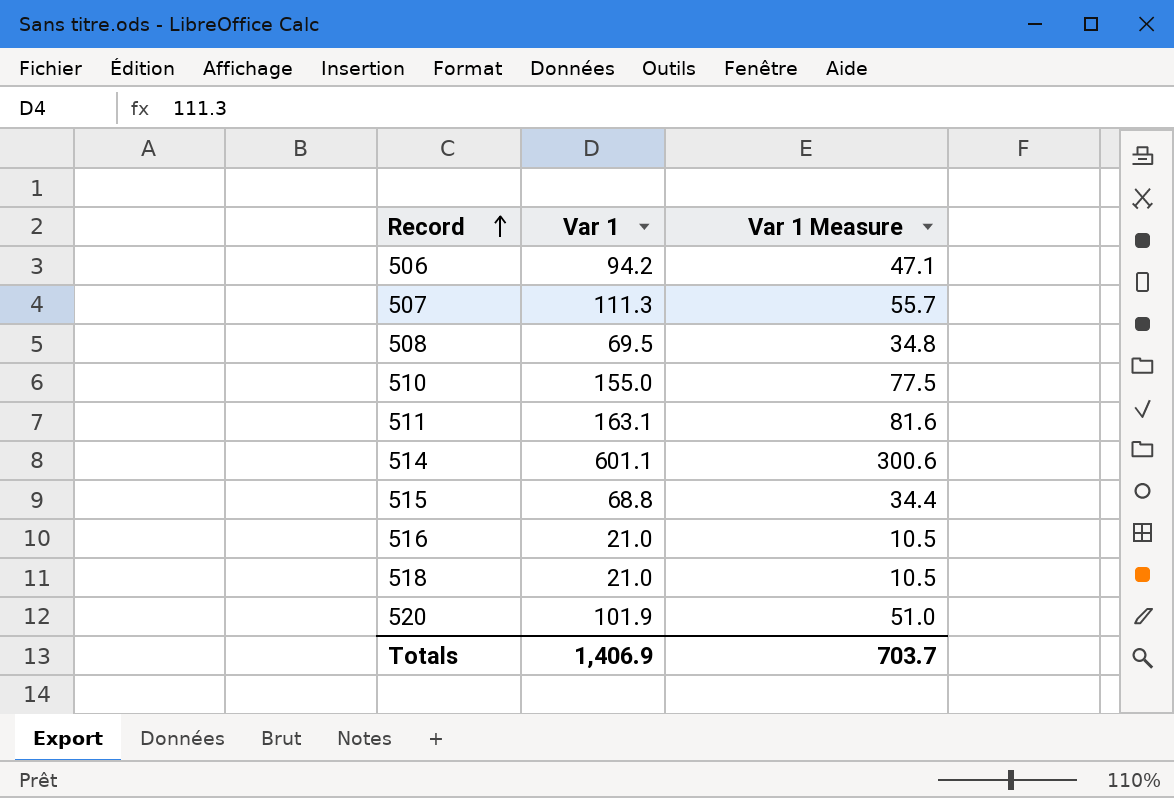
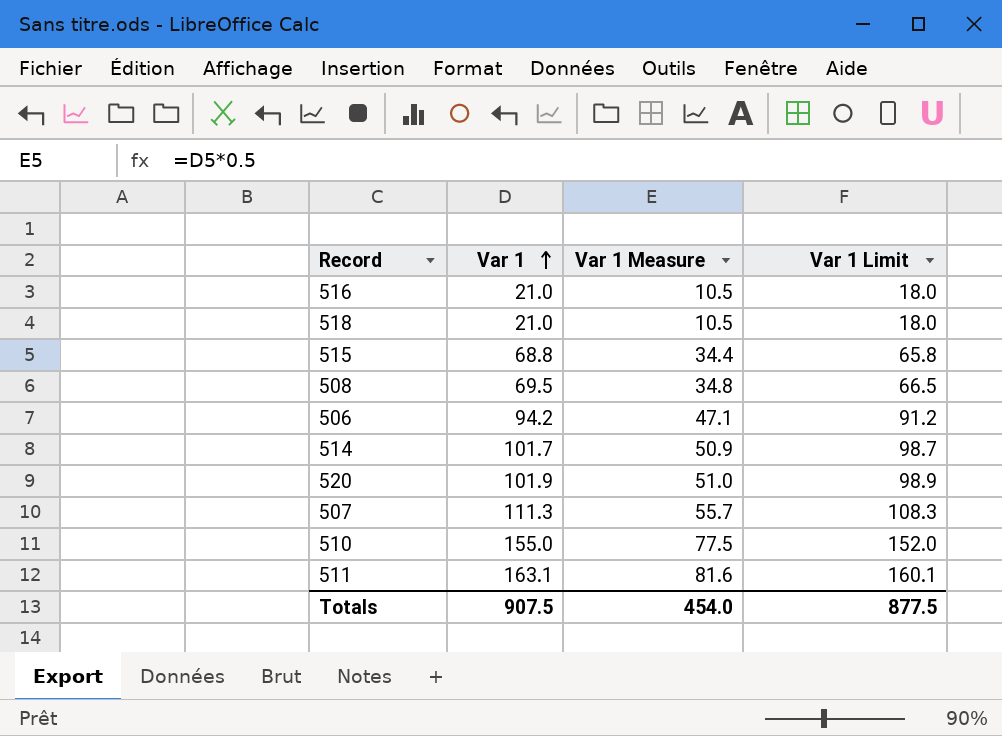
row order: Record ascending -> Var 1 ascending
column Var 1 Limit | formula: none -> [Var 1] - 3
514 | Var 1: 601.1 -> 101.7
514 | Var 1 Measure: 300.6 -> 50.9
Totals | Var 1: 1,406.9 -> 907.5
Totals | Var 1 Measure: 703.7 -> 454.0

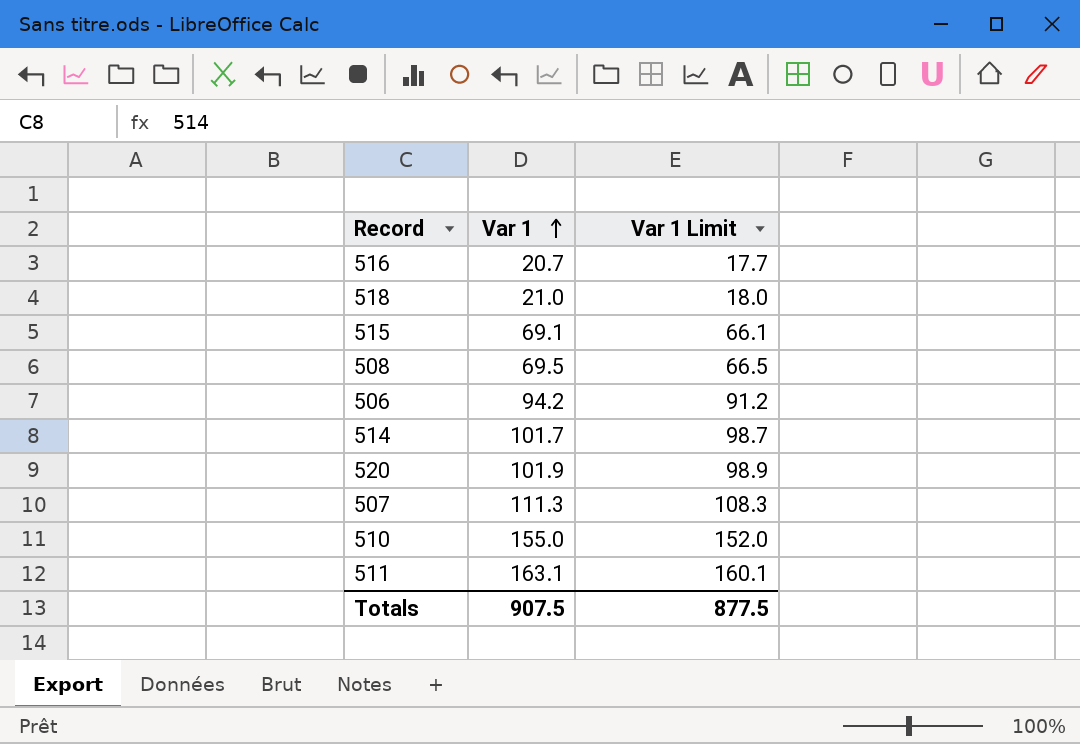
column Var 1 Measure | formula: [Var 1] * 0.5 -> none
516 | Var 1: 21.0 -> 20.7
516 | Var 1 Limit: 18.0 -> 17.7
515 | Var 1: 68.8 -> 69.1
515 | Var 1 Limit: 65.8 -> 66.1

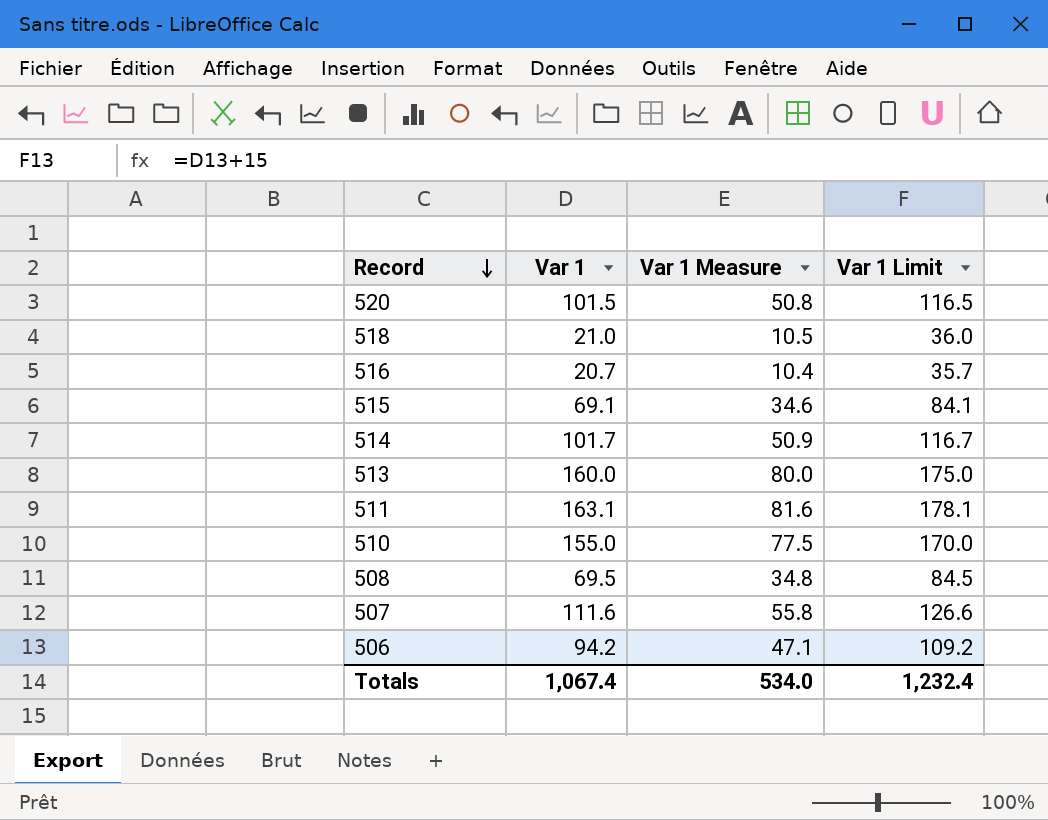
row order: Var 1 ascending -> Record descending
column Var 1 Measure | formula: none -> [Var 1] * 0.5
column Var 1 Limit | formula: [Var 1] - 3 -> [Var 1] + 15
520 | Var 1: 101.9 -> 101.5
row 513: none -> 160.0 | 80.0 | 175.0
507 | Var 1: 111.3 -> 111.6
Totals | Var 1: 907.5 -> 1,067.4
Totals | Var 1 Limit: 877.5 -> 1,232.4

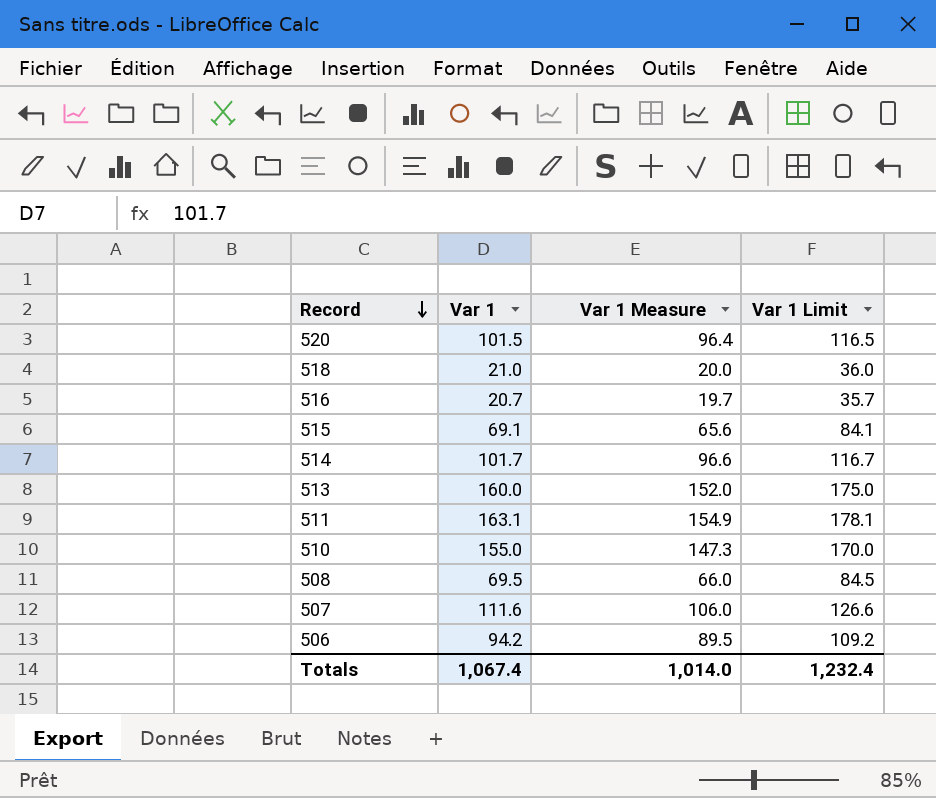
column Var 1 Measure | formula: [Var 1] * 0.5 -> [Var 1] * 0.95
Totals | Var 1 Measure: 534.0 -> 1,014.0

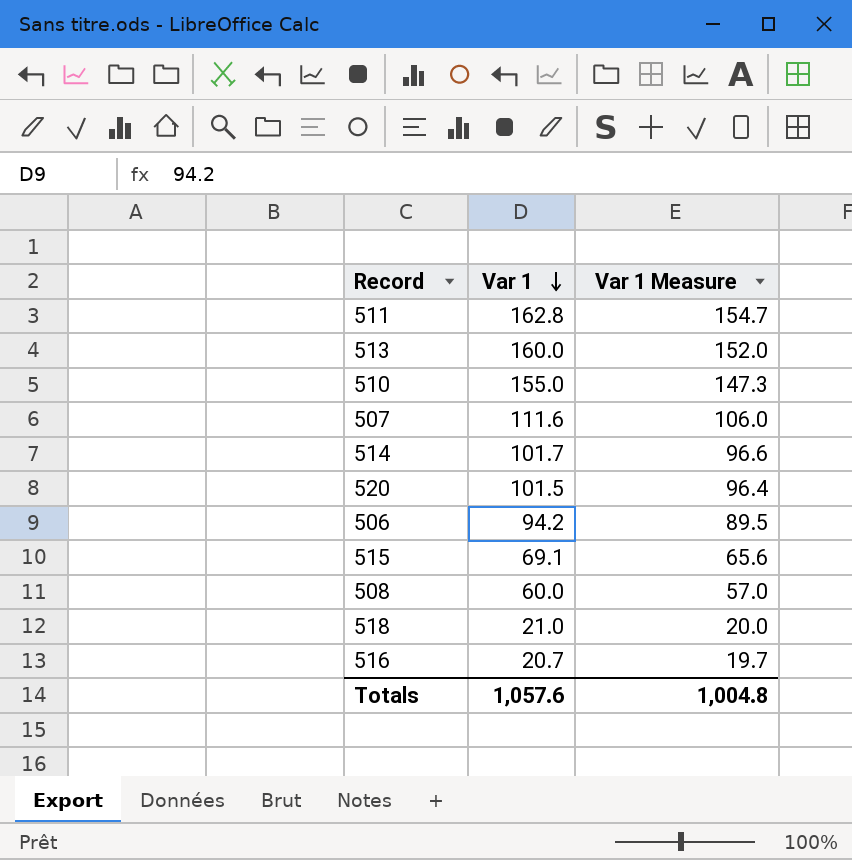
row order: Record descending -> Var 1 descending
column Var 1 Limit | formula: [Var 1] + 15 -> none
511 | Var 1: 163.1 -> 162.8
511 | Var 1 Measure: 154.9 -> 154.7
508 | Var 1: 69.5 -> 60.0
508 | Var 1 Measure: 66.0 -> 57.0
Totals | Var 1: 1,067.4 -> 1,057.6
Totals | Var 1 Measure: 1,014.0 -> 1,004.8

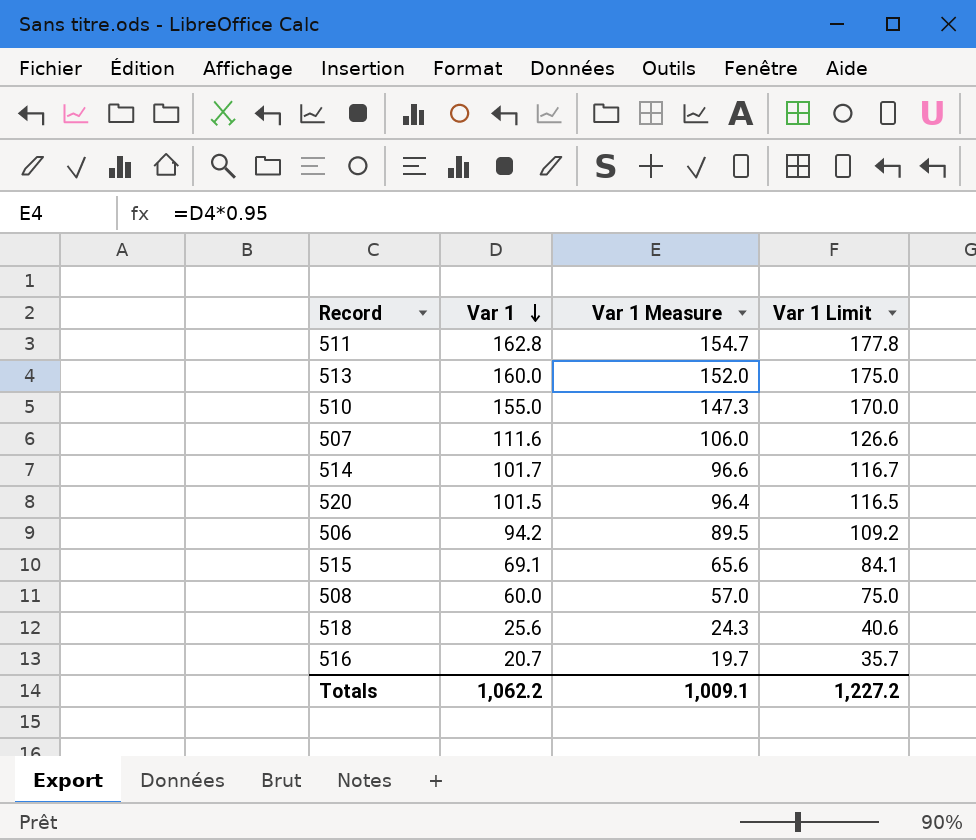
column Var 1 Limit | formula: none -> [Var 1] + 15
518 | Var 1: 21.0 -> 25.6
518 | Var 1 Measure: 20.0 -> 24.3
Totals | Var 1: 1,057.6 -> 1,062.2
Totals | Var 1 Measure: 1,004.8 -> 1,009.1

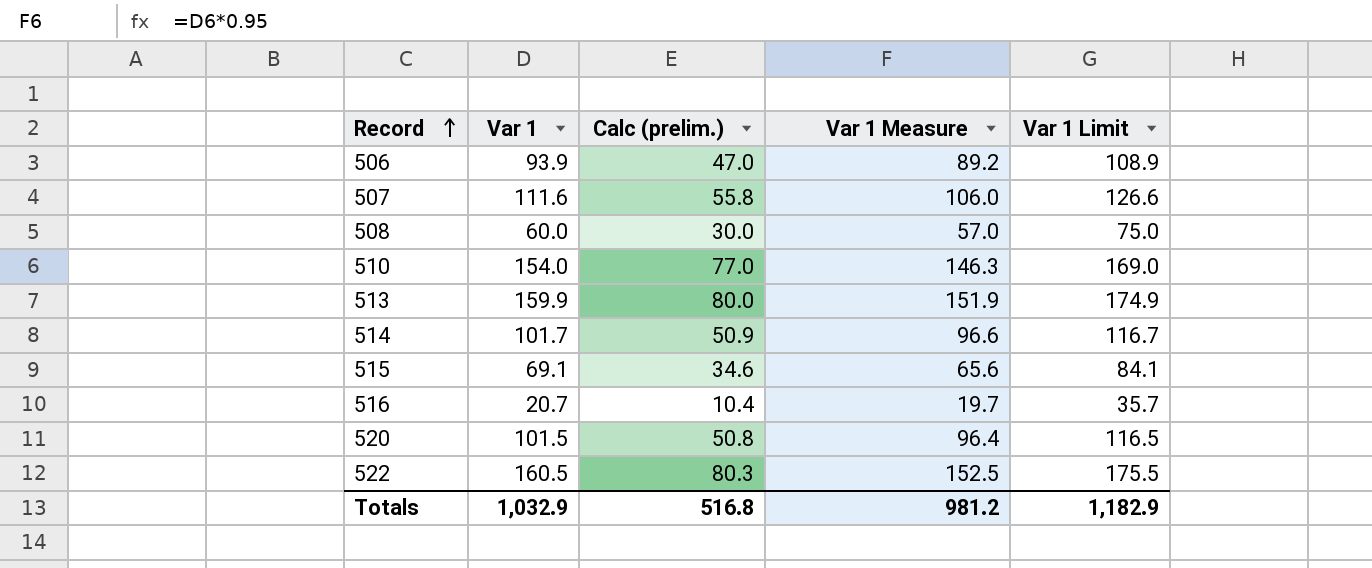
row order: Var 1 descending -> Record ascending
column Calc (prelim.) | formula: none -> [Var 1] * 0.5
row 511: 162.8 | 154.7 | 177.8 -> none
row 518: 25.6 | 24.3 | 40.6 -> none
506 | Var 1: 94.2 -> 93.9
506 | Var 1 Measure: 89.5 -> 89.2
506 | Var 1 Limit: 109.2 -> 108.9
510 | Var 1: 155.0 -> 154.0
510 | Var 1 Measure: 147.3 -> 146.3
510 | Var 1 Limit: 170.0 -> 169.0
513 | Var 1: 160.0 -> 159.9
513 | Var 1 Measure: 152.0 -> 151.9
513 | Var 1 Limit: 175.0 -> 174.9
row 522: none -> 160.5 | 80.3 | 152.5 | 175.5
Totals | Var 1: 1,062.2 -> 1,032.9
Totals | Var 1 Measure: 1,009.1 -> 981.2
Totals | Var 1 Limit: 1,227.2 -> 1,182.9

